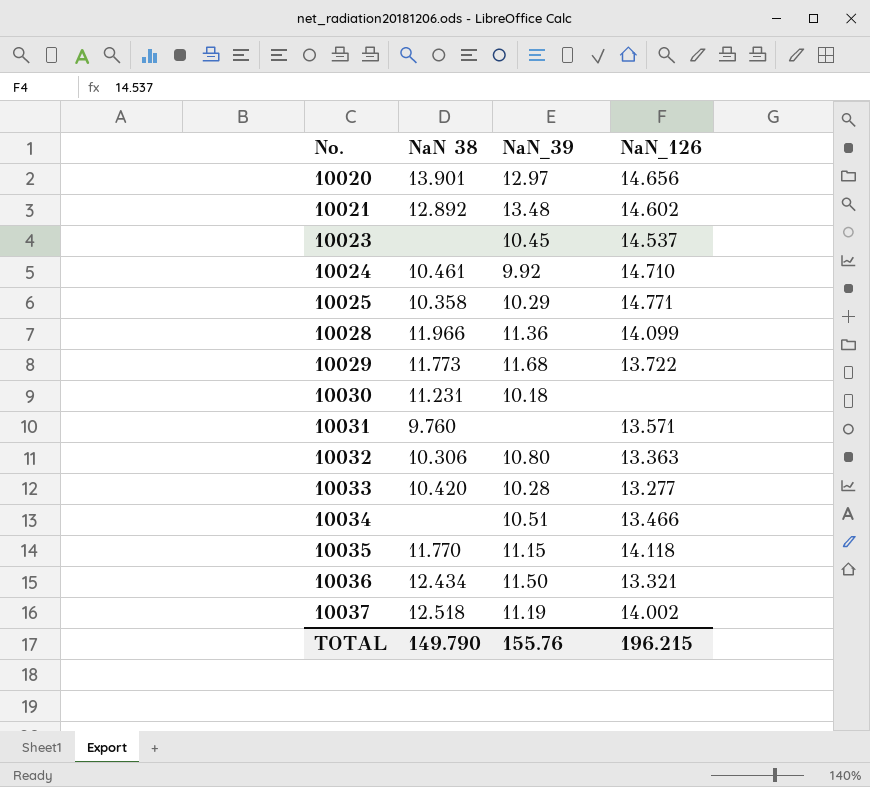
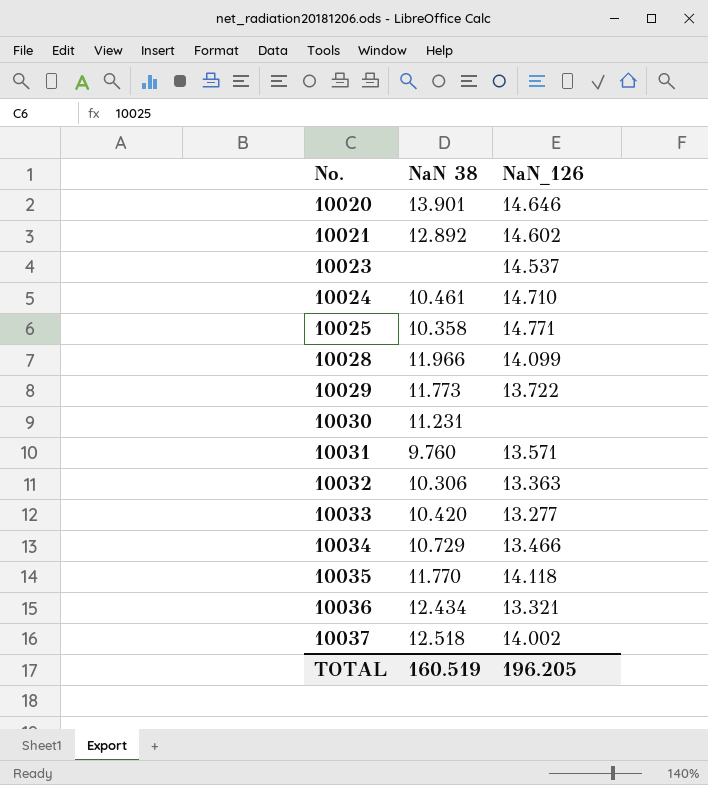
column NaN_39 | position: 3 -> none
10020 | NaN_126: 14.656 -> 14.646
10034 | NaN 38: none -> 10.729
TOTAL | NaN 38: 149.790 -> 160.519
TOTAL | NaN_126: 196.215 -> 196.205

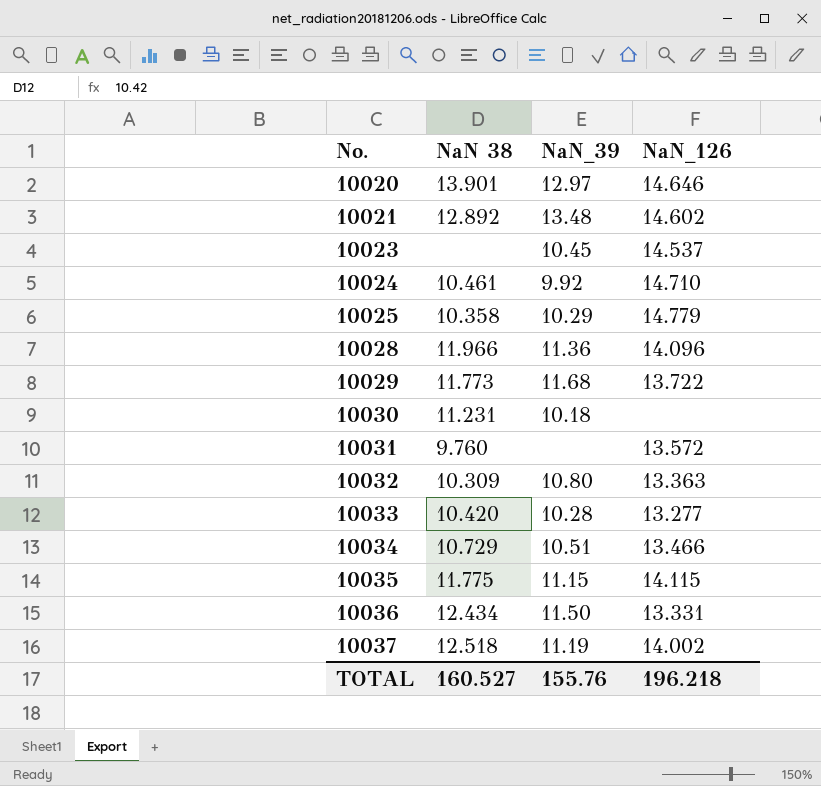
column NaN_39 | position: none -> 3
10025 | NaN_126: 14.771 -> 14.779
10028 | NaN_126: 14.099 -> 14.096
10031 | NaN_126: 13.571 -> 13.572
10032 | NaN 38: 10.306 -> 10.309
10035 | NaN 38: 11.770 -> 11.775
10035 | NaN_126: 14.118 -> 14.115
10036 | NaN_126: 13.321 -> 13.331
TOTAL | NaN 38: 160.519 -> 160.527
TOTAL | NaN_126: 196.205 -> 196.218

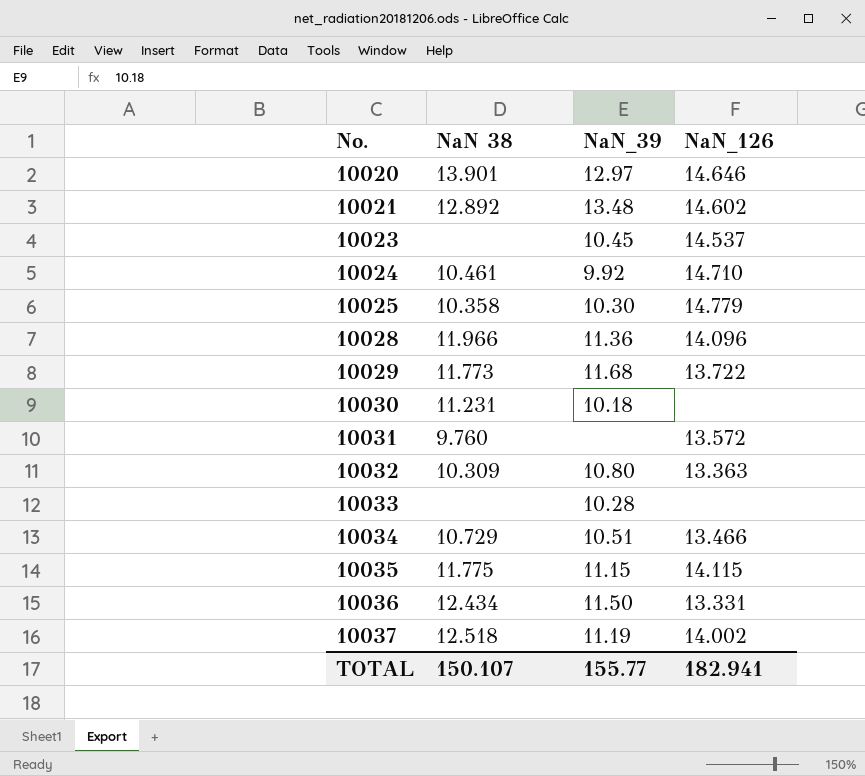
10025 | NaN_39: 10.29 -> 10.30
10033 | NaN 38: 10.420 -> none
10033 | NaN_126: 13.277 -> none
TOTAL | NaN 38: 160.527 -> 150.107
TOTAL | NaN_39: 155.76 -> 155.77
TOTAL | NaN_126: 196.218 -> 182.941

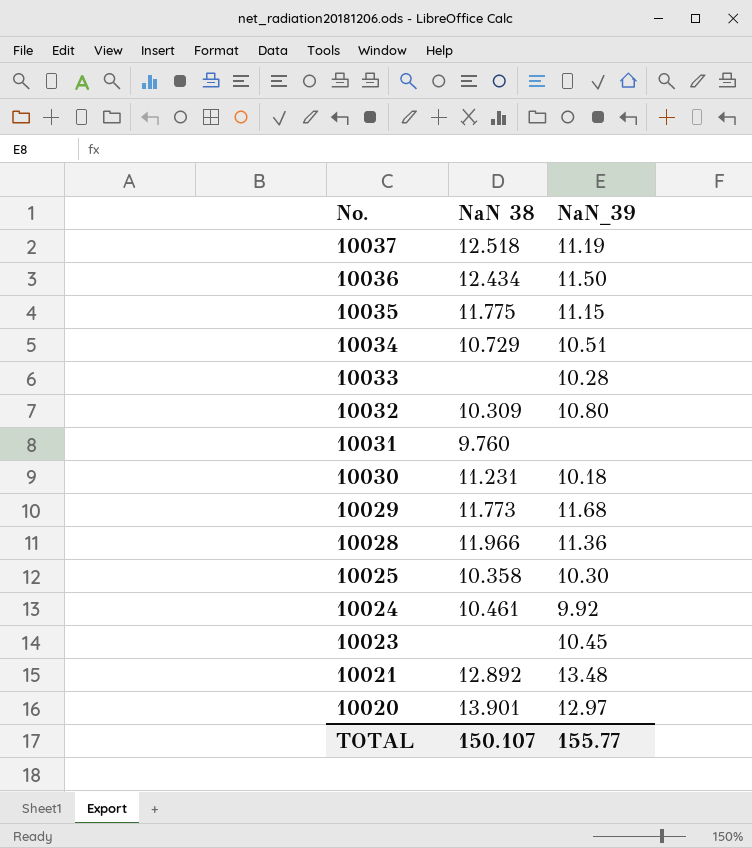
row order: No. ascending -> No. descending
column NaN_126 | position: 4 -> none

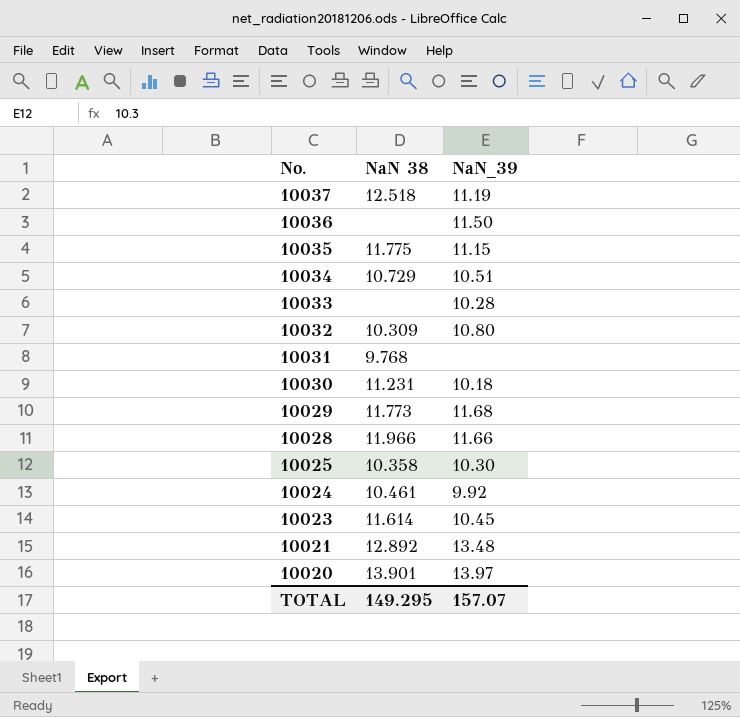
10036 | NaN 38: 12.434 -> none
10031 | NaN 38: 9.760 -> 9.768
10028 | NaN_39: 11.36 -> 11.66
10023 | NaN 38: none -> 11.614
10020 | NaN_39: 12.97 -> 13.97
TOTAL | NaN 38: 150.107 -> 149.295
TOTAL | NaN_39: 155.77 -> 157.07

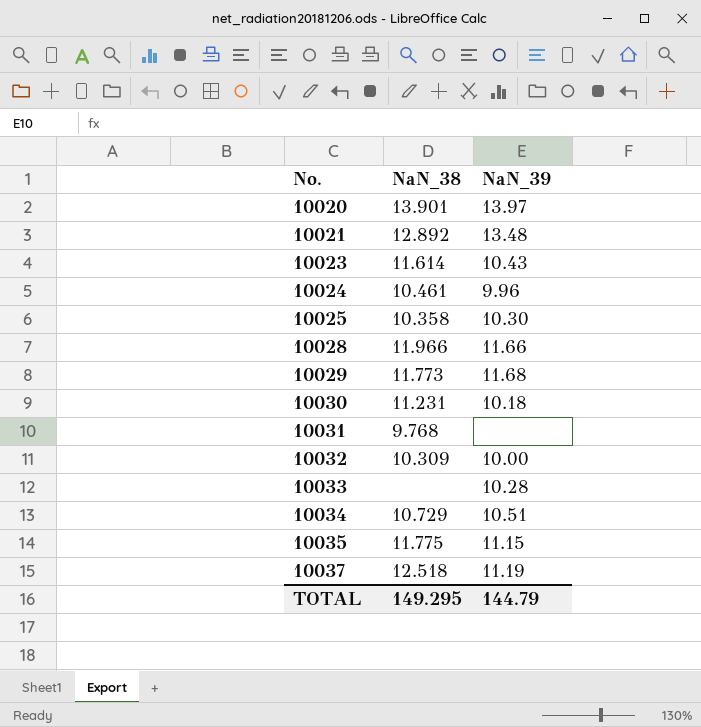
row order: No. descending -> No. ascending
column name: NaN 38 -> NaN_38
row 10036: none | 11.50 -> none
10023 | NaN_39: 10.45 -> 10.43
10024 | NaN_39: 9.92 -> 9.96
10032 | NaN_39: 10.80 -> 10.00
TOTAL | NaN_39: 157.07 -> 144.79

